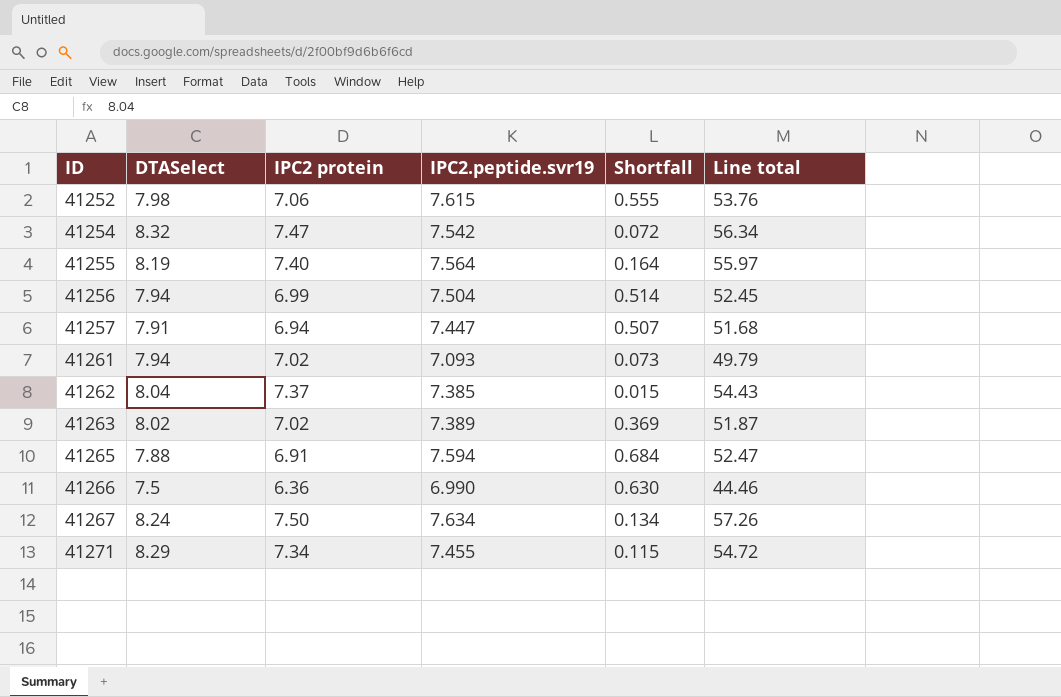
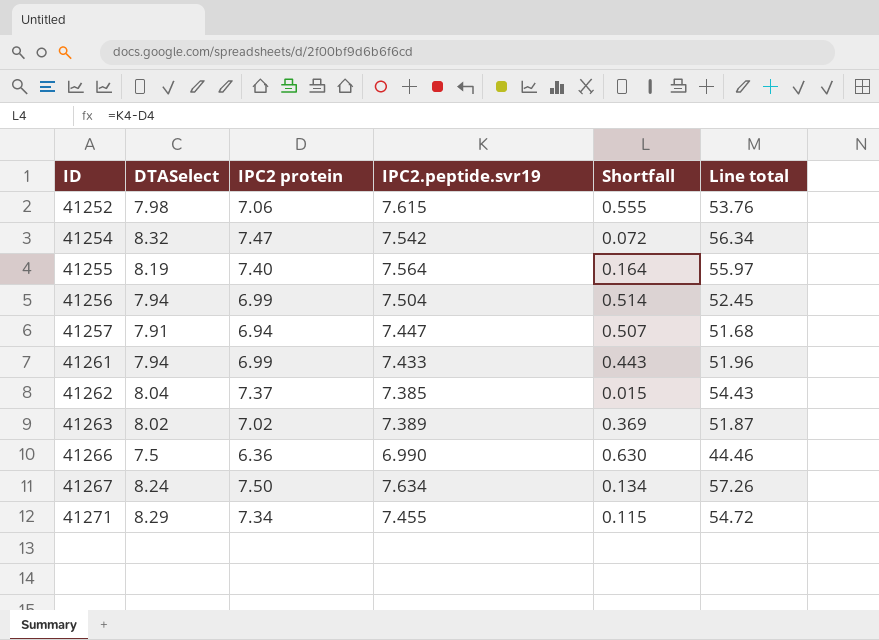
row 41265: 7.88 | 6.91 | 7.594 | 0.684 | 52.47 -> none
41261 | IPC2 protein: 7.02 -> 6.99
41261 | IPC2.peptide.svr19: 7.093 -> 7.433
41261 | Shortfall: 0.073 -> 0.443
41261 | Line total: 49.79 -> 51.96

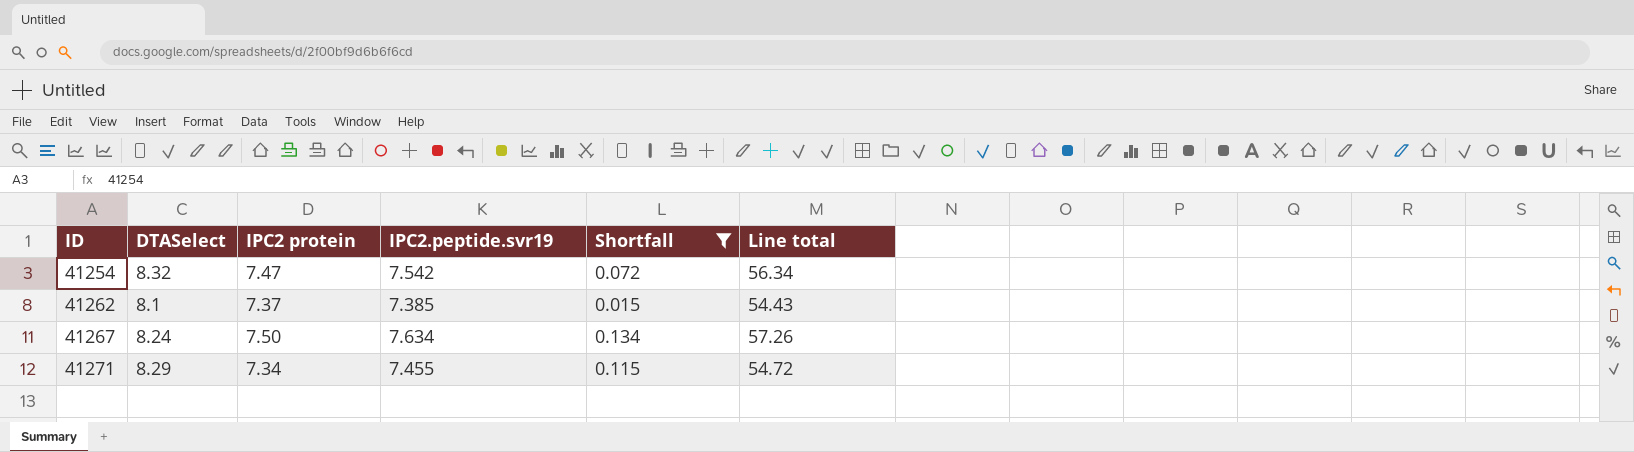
filter: none -> Shortfall <= 0.134
41262 | DTASelect: 8.04 -> 8.1

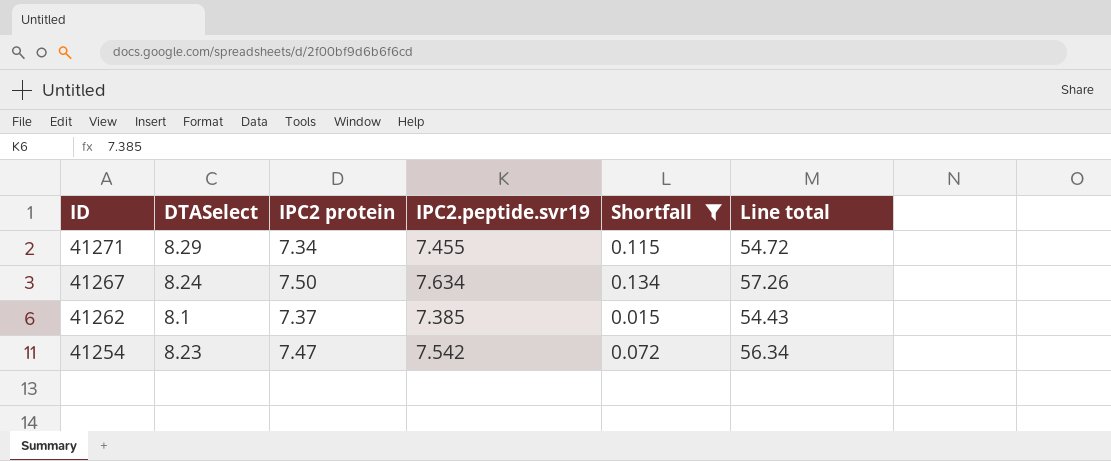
row order: ID ascending -> ID descending
41254 | DTASelect: 8.32 -> 8.23

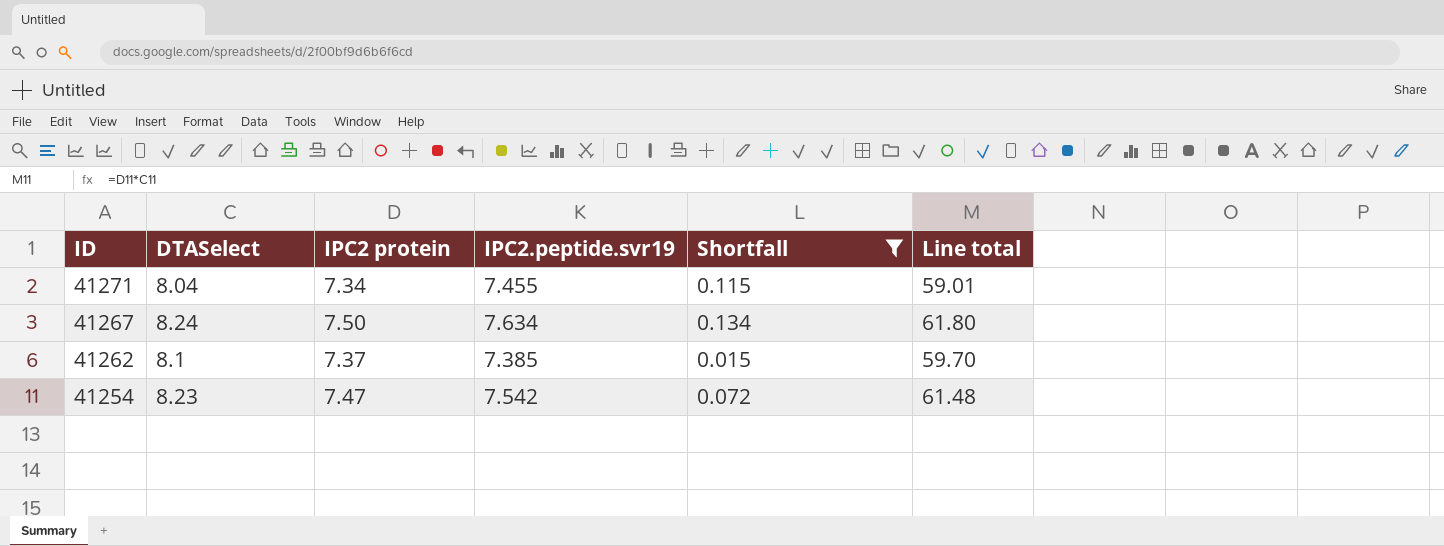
column Line total | formula: [IPC2 protein] * [IPC2.peptide.svr19] -> [DTASelect] * [IPC2 protein]
41271 | DTASelect: 8.29 -> 8.04

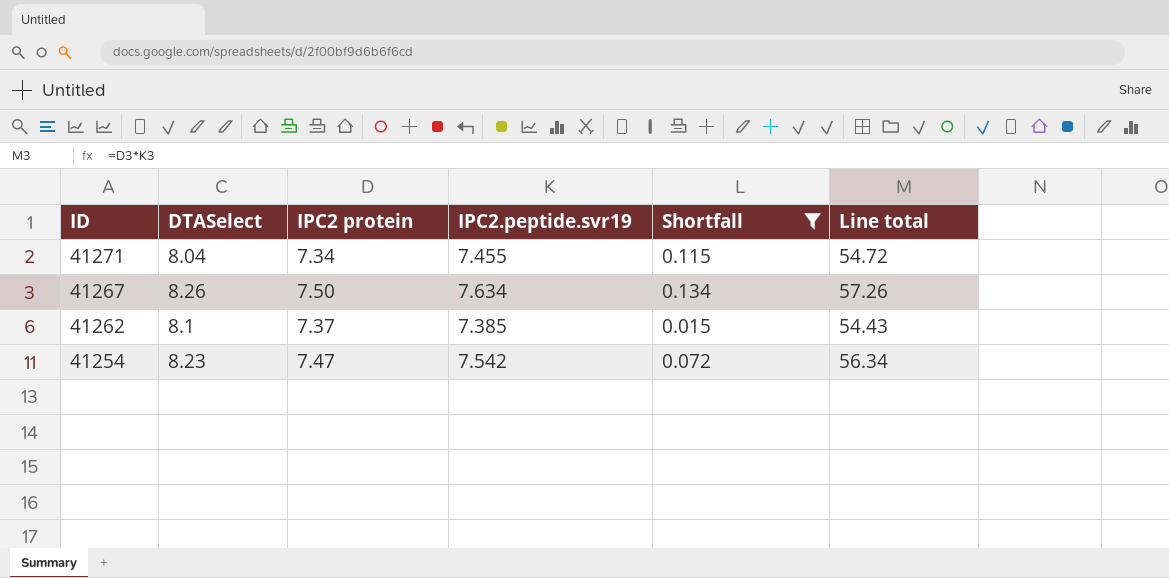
column Line total | formula: [DTASelect] * [IPC2 protein] -> [IPC2 protein] * [IPC2.peptide.svr19]
41267 | DTASelect: 8.24 -> 8.26

